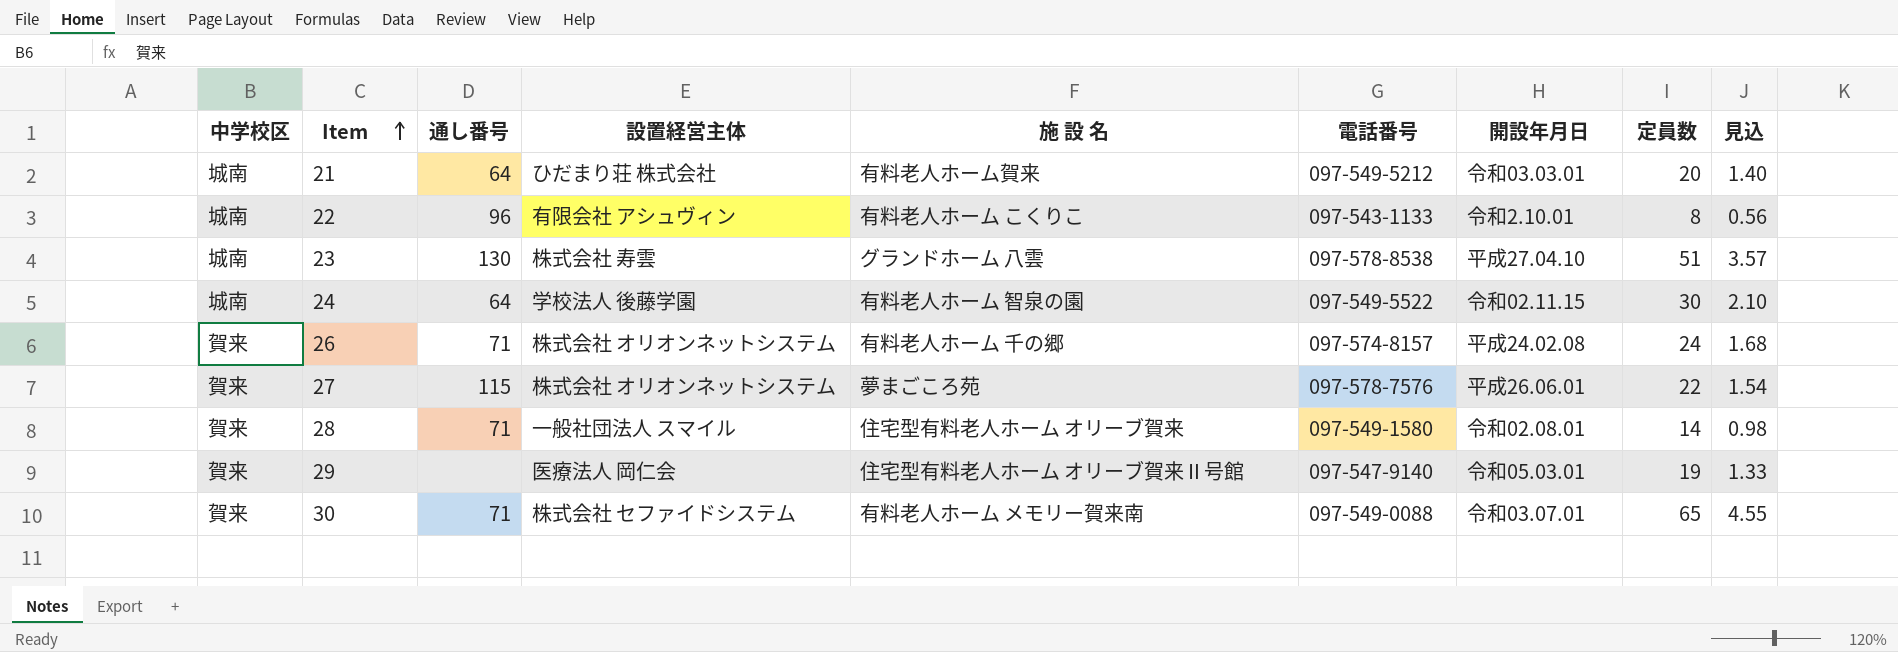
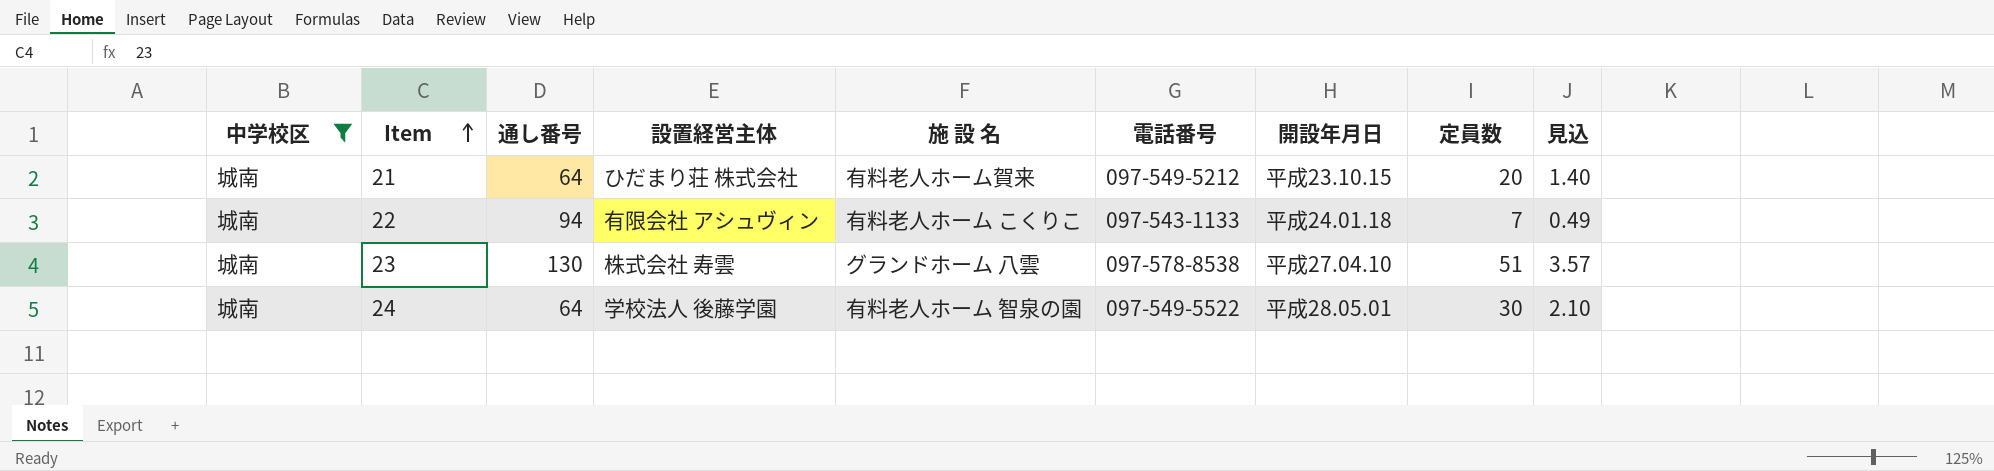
filter: none -> 中学校区 = 城南
21 | 開設年月日: 令和03.03.01 -> 平成23.10.15
22 | 通し番号: 96 -> 94
22 | 開設年月日: 令和2.10.01 -> 平成24.01.18
22 | 定員数: 8 -> 7
22 | 見込: 0.56 -> 0.49
24 | 開設年月日: 令和02.11.15 -> 平成28.05.01

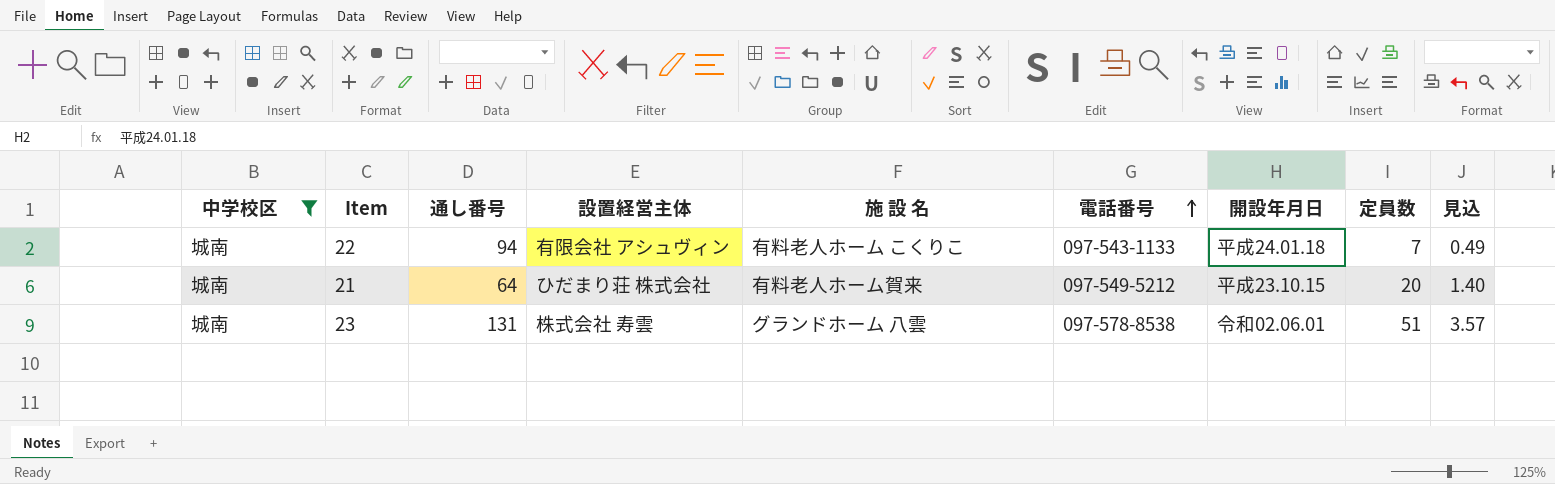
row order: Item ascending -> 電話番号 ascending
row 24: 城南 | 64 | 学校法人 後藤学園 | 有料老人ホーム 智泉の園 | 097-549-5522 | 平成28.05.01 | 30 | 2.10 -> none
23 | 通し番号: 130 -> 131
23 | 開設年月日: 平成27.04.10 -> 令和02.06.01

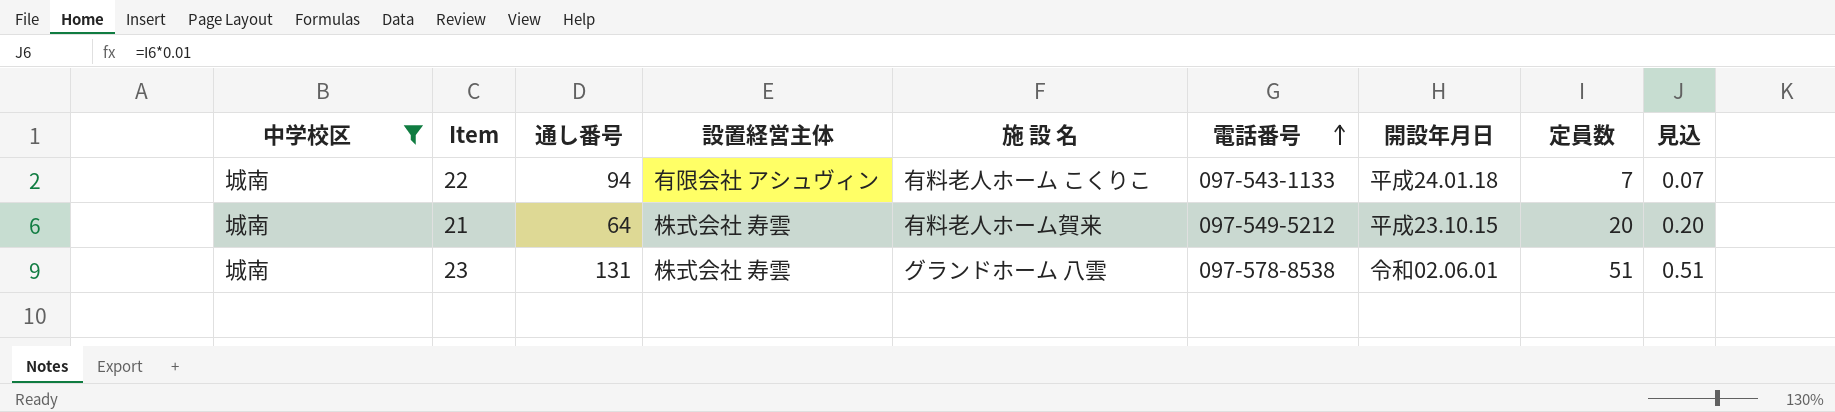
column 見込 | formula: [定員数] * 0.07 -> [定員数] * 0.01
21 | 設置経営主体: ひだまり荘 株式会社 -> 株式会社 寿雲

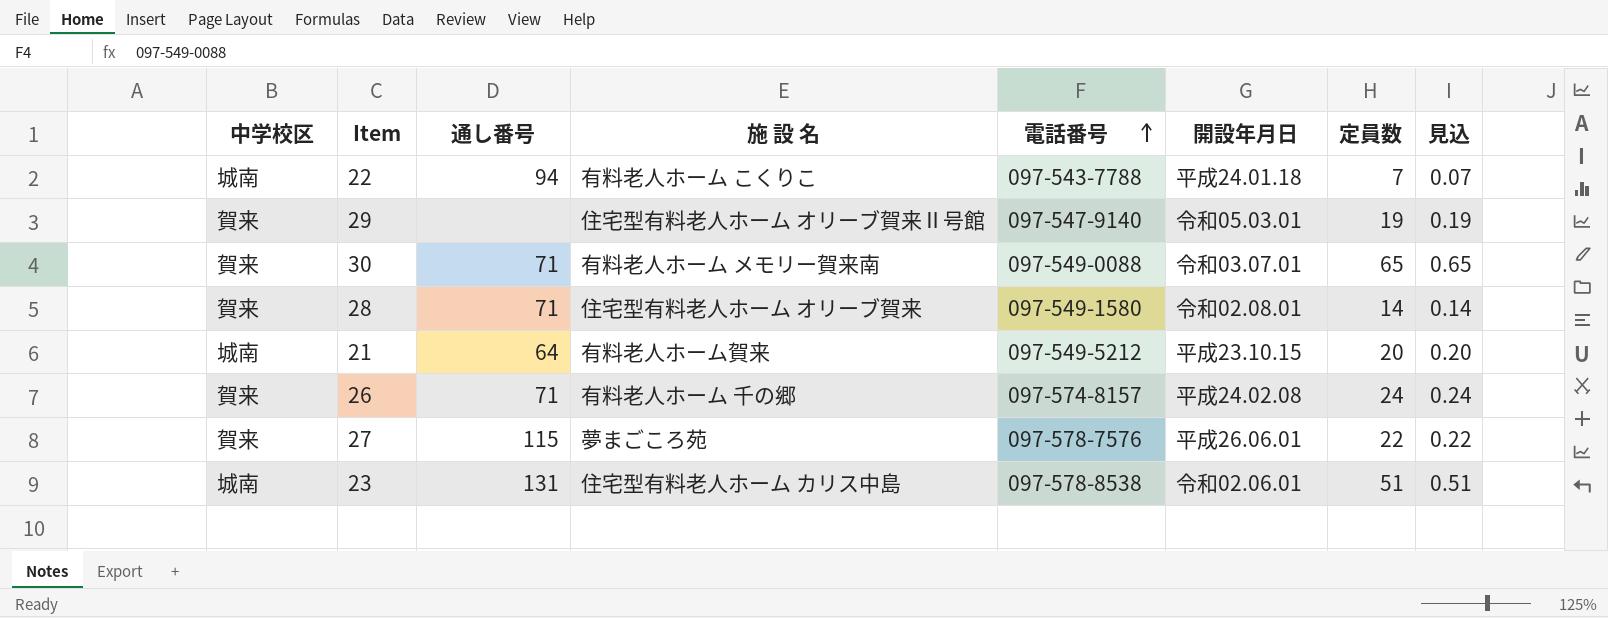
filter: 中学校区 = 城南 -> none
column 設置経営主体 | position: 4 -> none
22 | 電話番号: 097-543-1133 -> 097-543-7788
23 | 施 設 名: グランドホーム 八雲 -> 住宅型有料老人ホーム カリス中島

